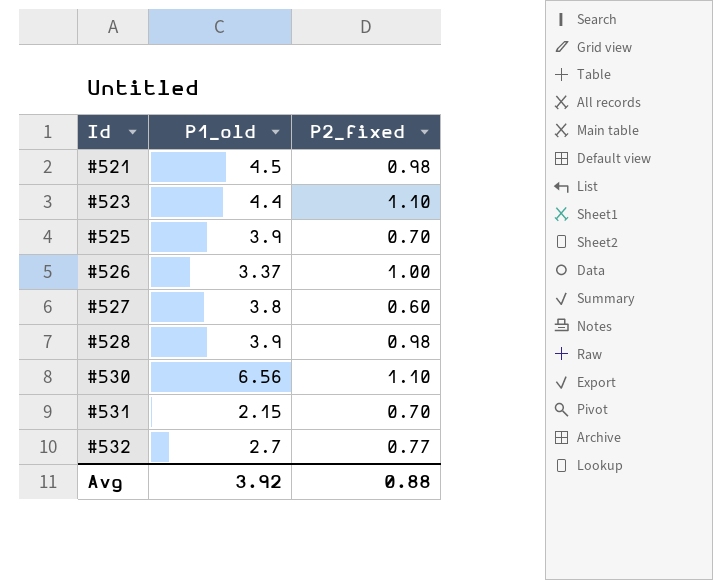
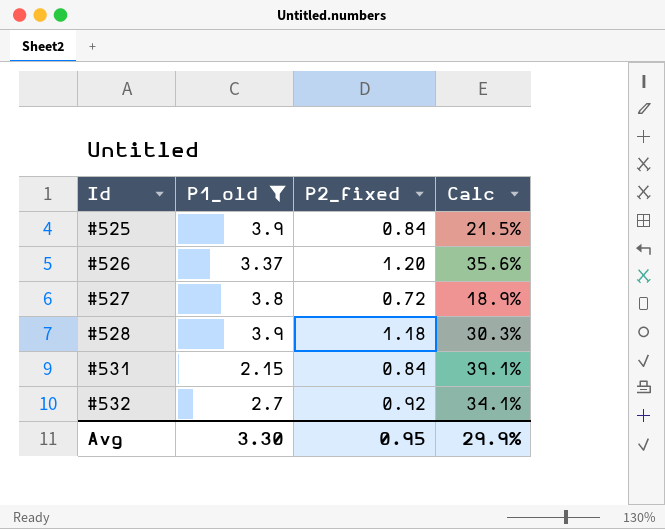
filter: none -> P1_old <= 3.9
column Calc | formula: none -> [P2_fixed] / [P1_old]
#525 | P2_fixed: 0.70 -> 0.84
#526 | P2_fixed: 1.00 -> 1.20
#527 | P2_fixed: 0.60 -> 0.72
#528 | P2_fixed: 0.98 -> 1.18
#531 | P2_fixed: 0.70 -> 0.84
#532 | P2_fixed: 0.77 -> 0.92
Avg | P1_old: 3.92 -> 3.30
Avg | P2_fixed: 0.88 -> 0.95

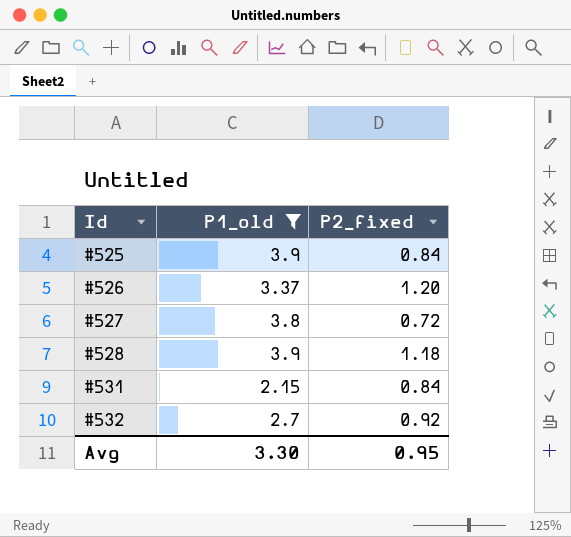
column Calc | formula: [P2_fixed] / [P1_old] -> none

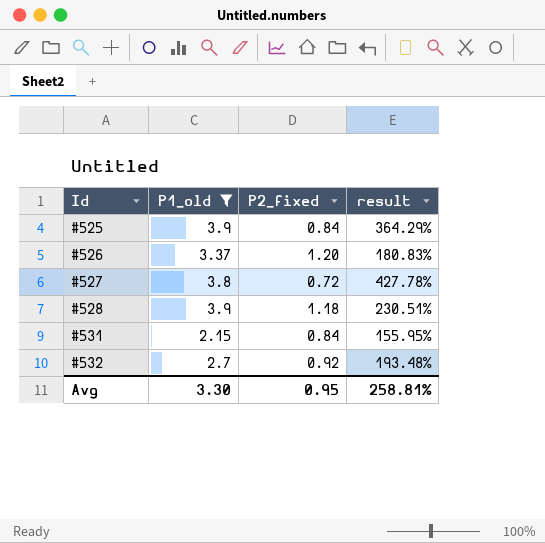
column result | formula: none -> ([P1_old] - [P2_fixed]) / [P2_fixed]

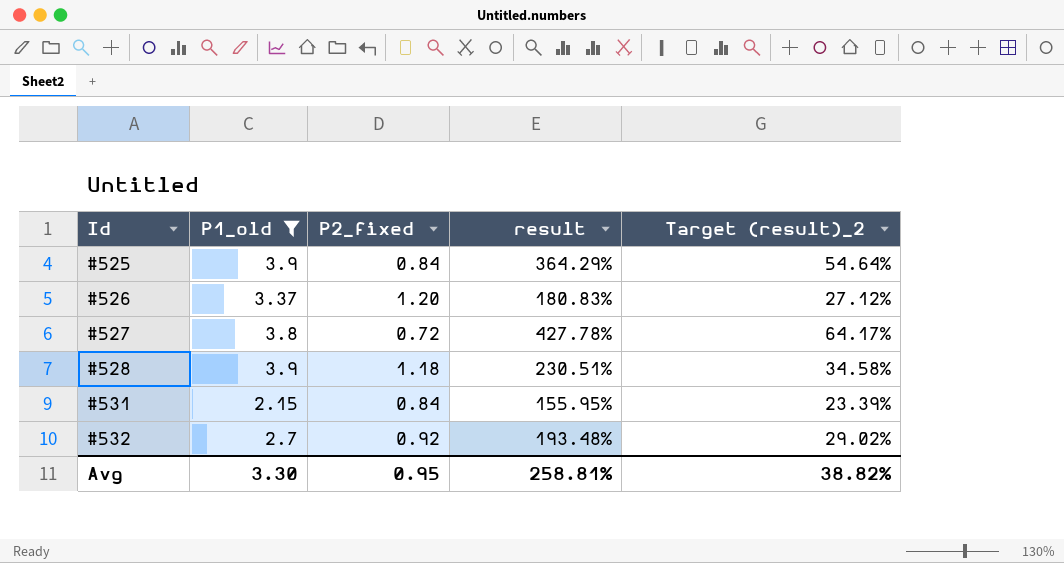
column Target (result)_2 | formula: none -> [result] * 0.15

